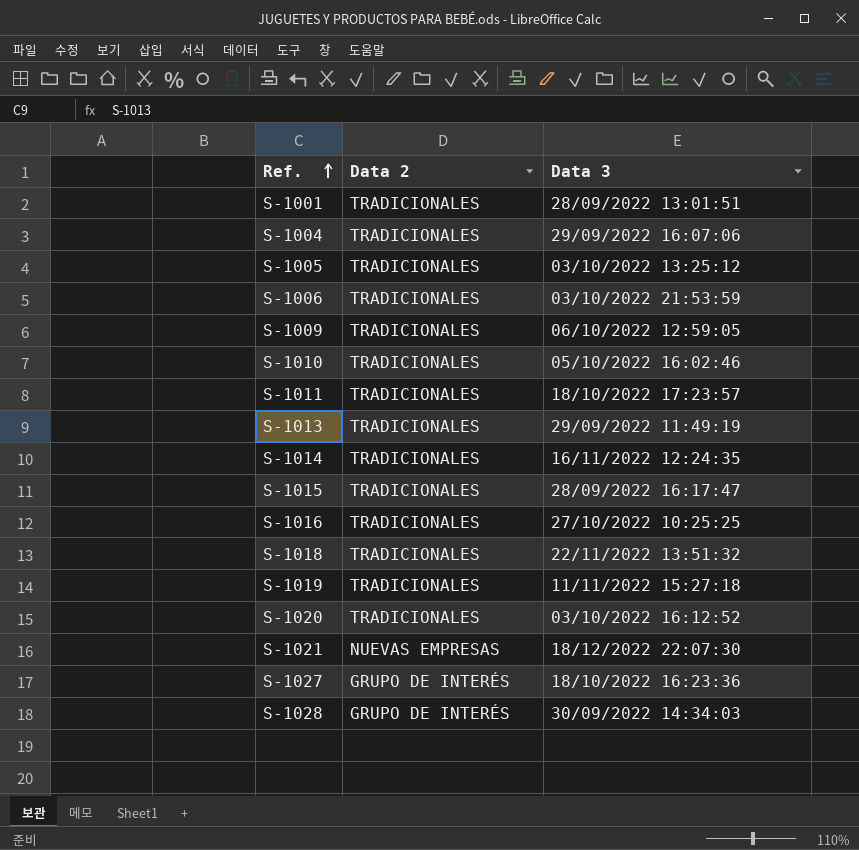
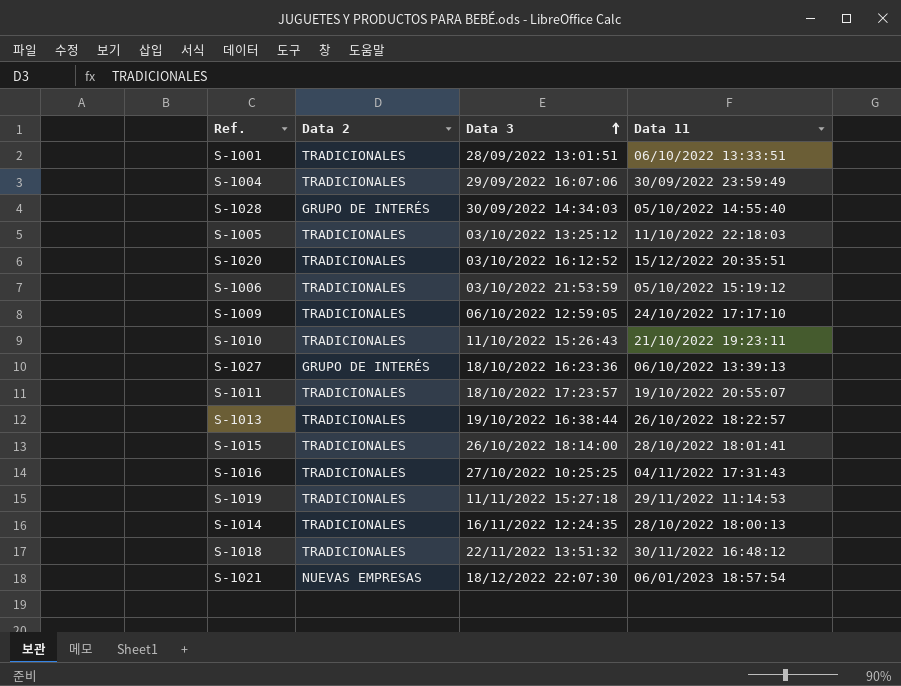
row order: Ref. ascending -> Data 3 ascending
column Data 11 | position: none -> 4
S-1010 | Data 3: 05/10/2022 16:02:46 -> 11/10/2022 15:26:43
S-1013 | Data 3: 29/09/2022 11:49:19 -> 19/10/2022 16:38:44
S-1015 | Data 3: 28/09/2022 16:17:47 -> 26/10/2022 18:14:00

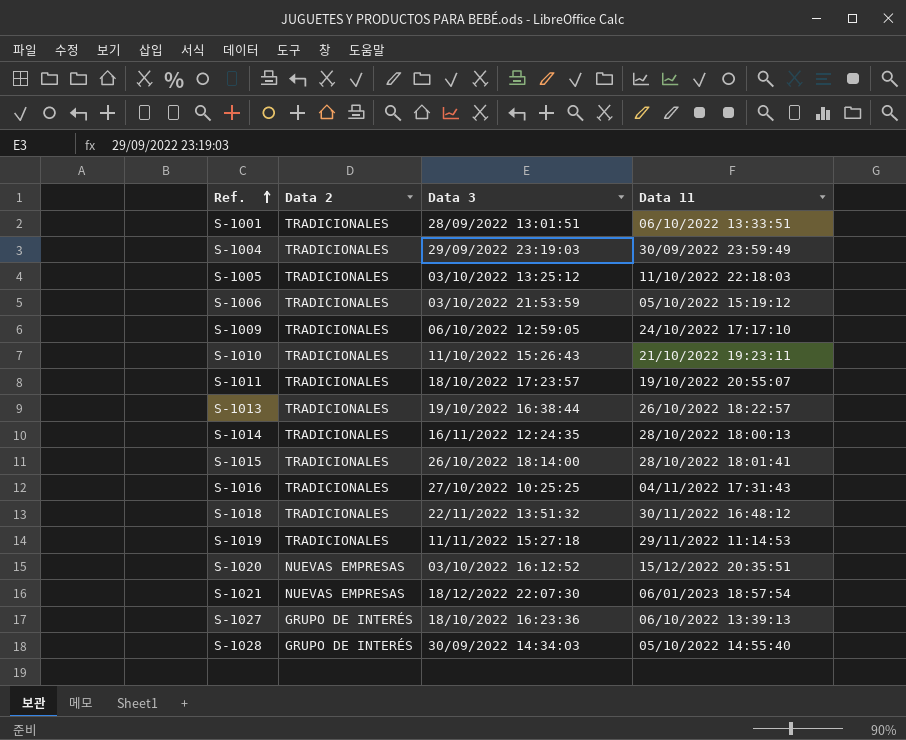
row order: Data 3 ascending -> Ref. ascending
S-1004 | Data 3: 29/09/2022 16:07:06 -> 29/09/2022 23:19:03
S-1020 | Data 2: TRADICIONALES -> NUEVAS EMPRESAS

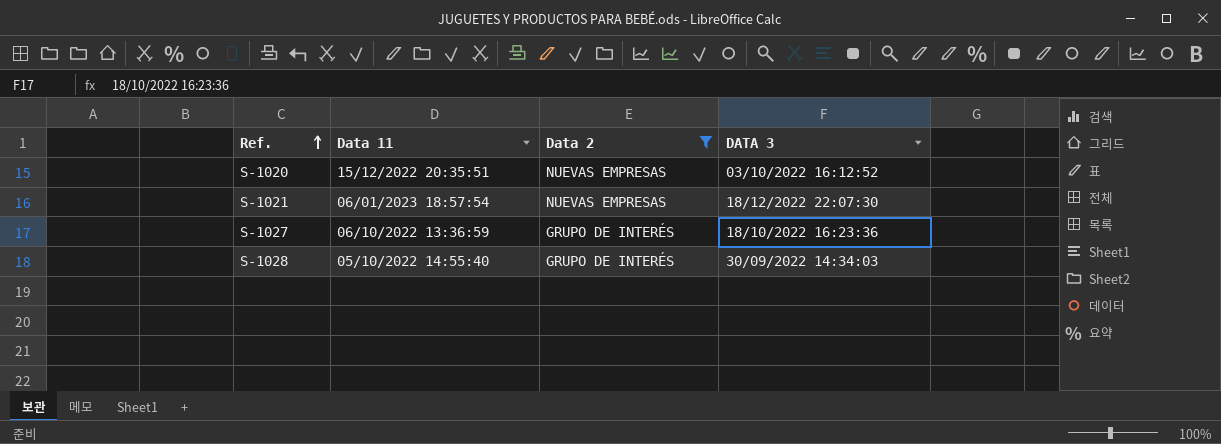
filter: none -> Data 2 != TRADICIONALES
column Data 11 | position: 4 -> 2
column name: Data 3 -> DATA 3
S-1027 | Data 11: 06/10/2022 13:39:13 -> 06/10/2022 13:36:59

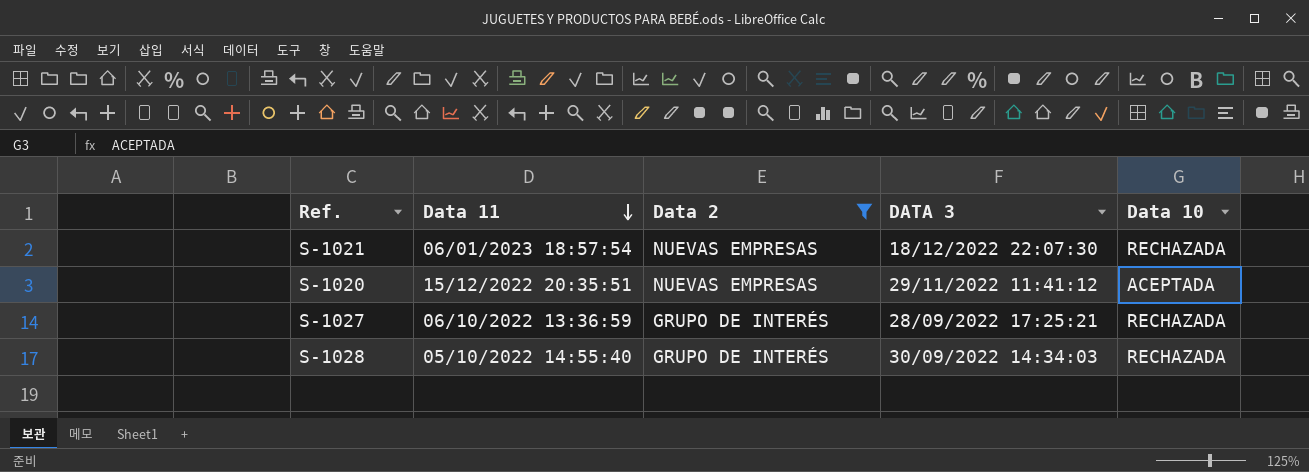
row order: Ref. ascending -> Data 11 descending
column Data 10 | position: none -> 5
S-1020 | DATA 3: 03/10/2022 16:12:52 -> 29/11/2022 11:41:12
S-1027 | DATA 3: 18/10/2022 16:23:36 -> 28/09/2022 17:25:21

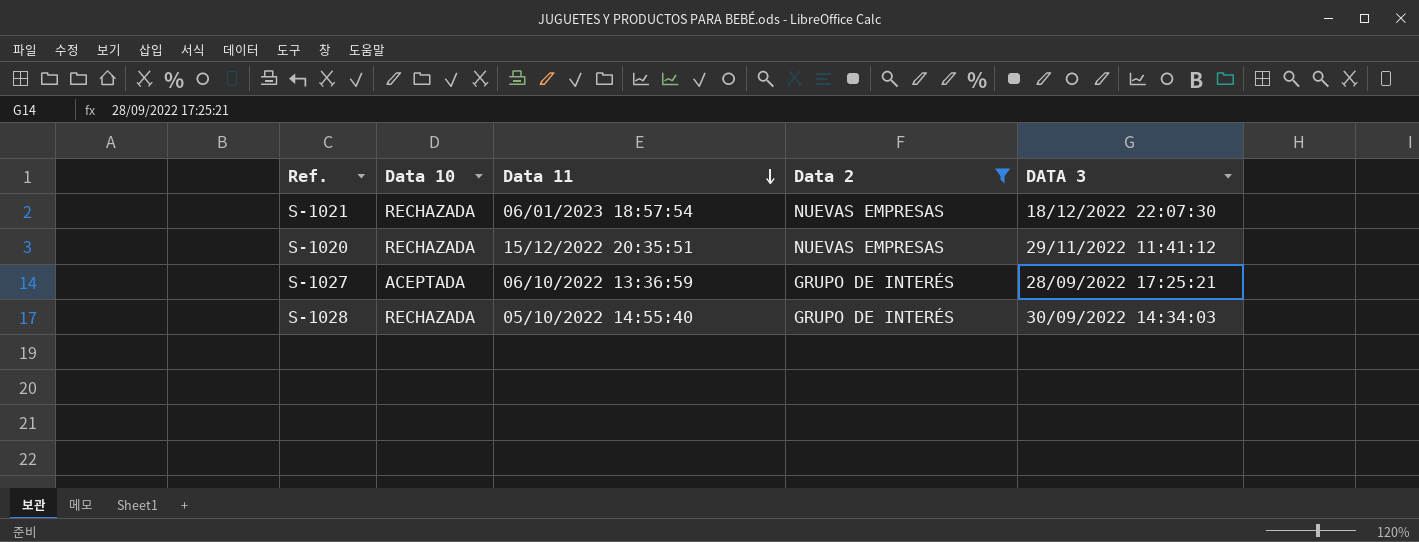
column Data 10 | position: 5 -> 2
S-1020 | Data 10: ACEPTADA -> RECHAZADA
S-1027 | Data 10: RECHAZADA -> ACEPTADA

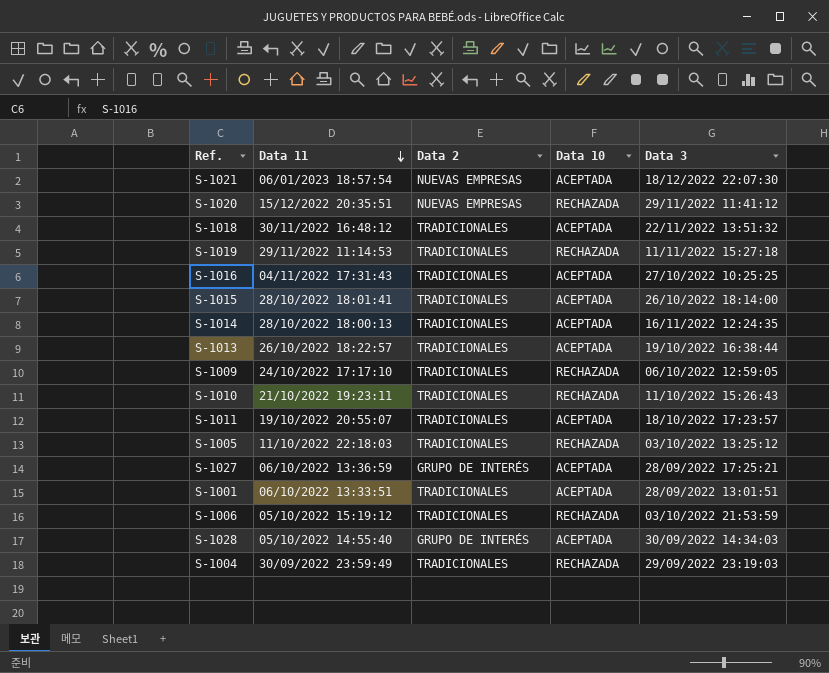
filter: Data 2 != TRADICIONALES -> none
column Data 10 | position: 2 -> 4
column name: DATA 3 -> Data 3
S-1021 | Data 10: RECHAZADA -> ACEPTADA
S-1028 | Data 10: RECHAZADA -> ACEPTADA

